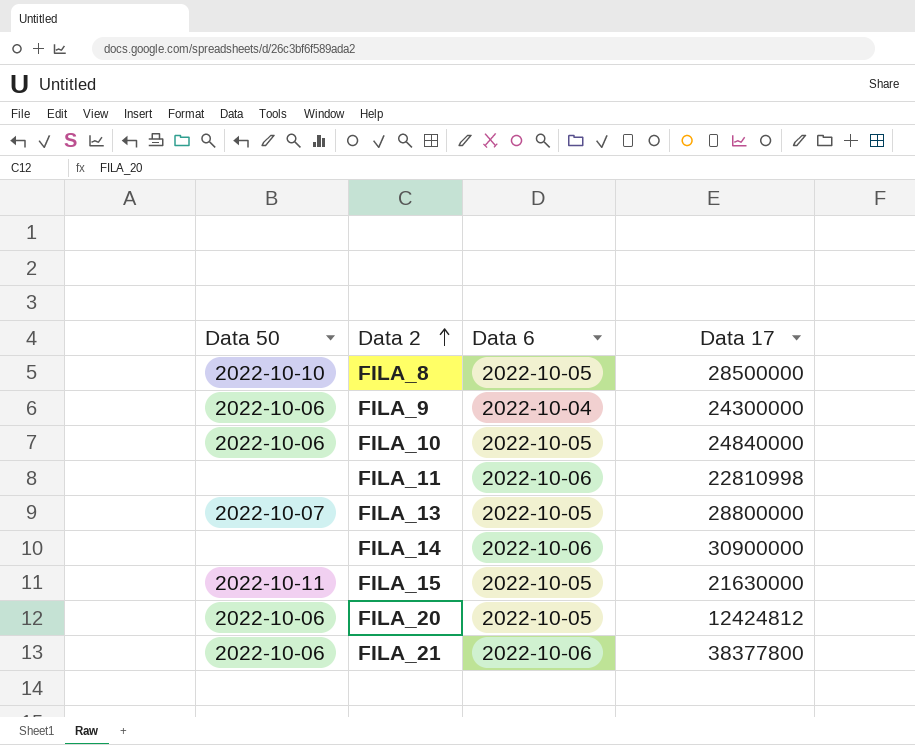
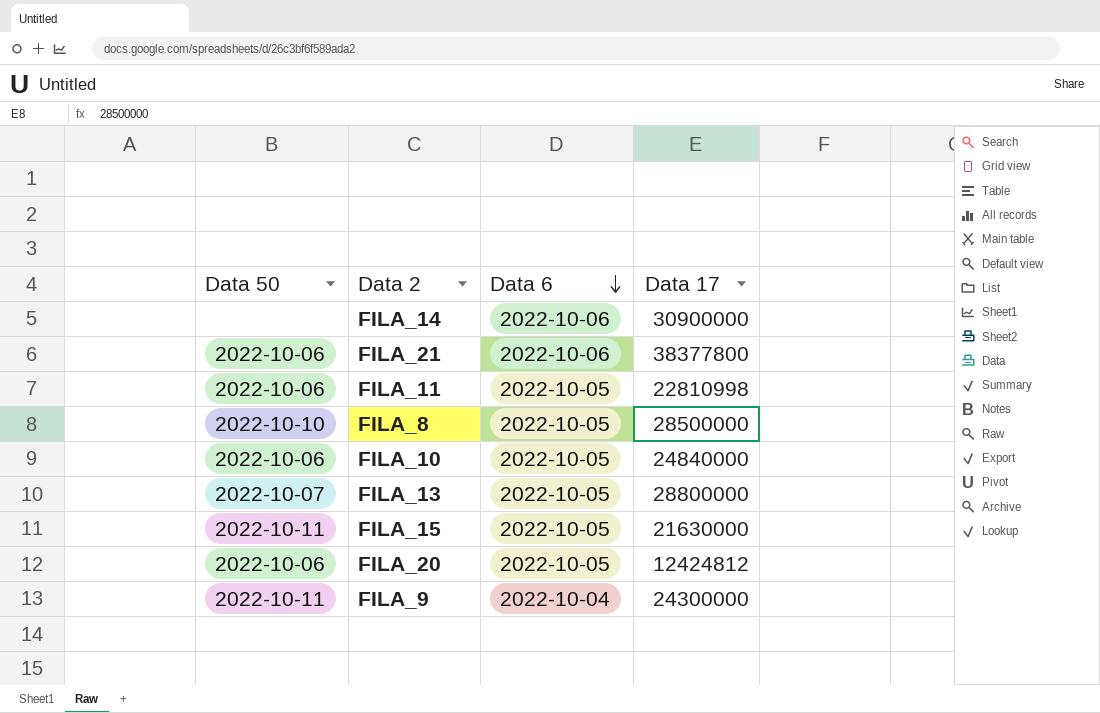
row order: Data 2 ascending -> Data 6 descending
FILA_11 | Data 50: none -> 2022-10-06
FILA_11 | Data 6: 2022-10-06 -> 2022-10-05
FILA_9 | Data 50: 2022-10-06 -> 2022-10-11

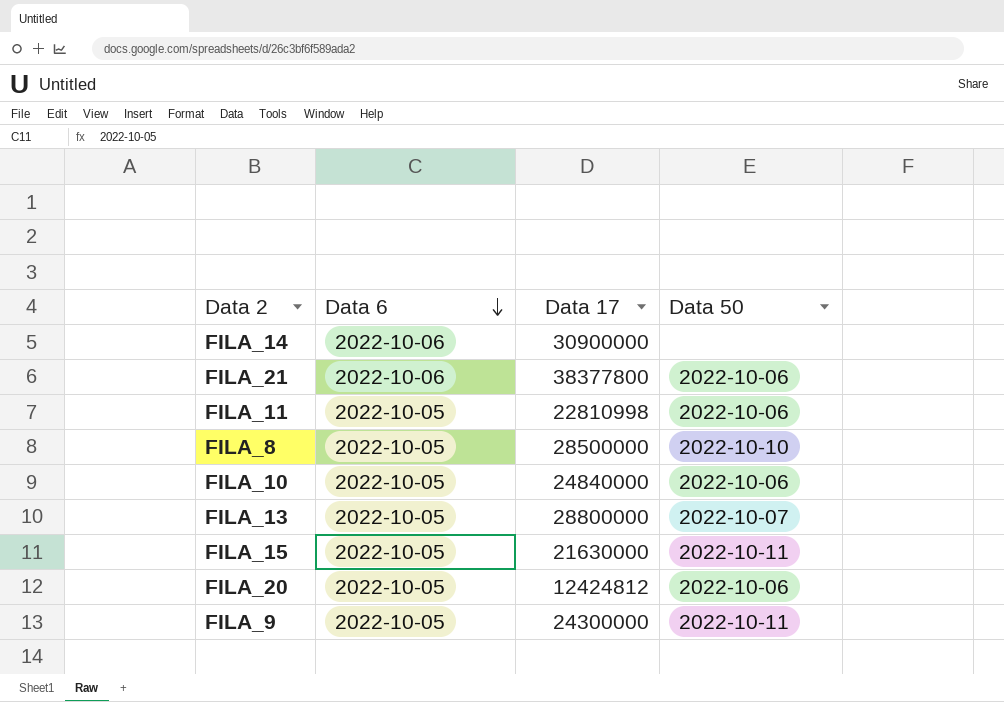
column Data 50 | position: 1 -> 4
FILA_9 | Data 6: 2022-10-04 -> 2022-10-05

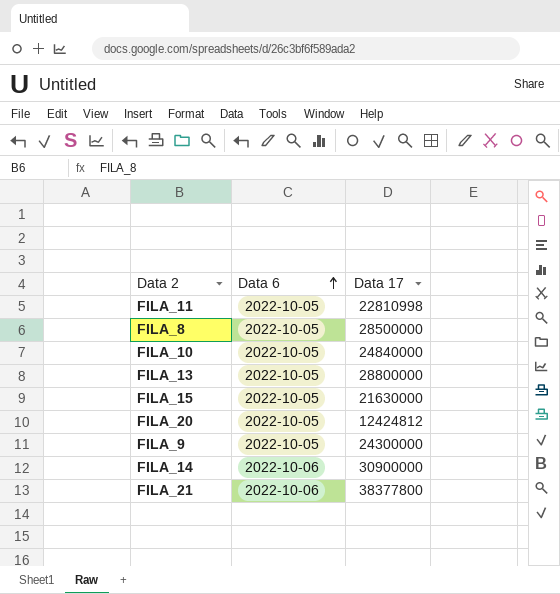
row order: Data 6 descending -> Data 6 ascending
column Data 50 | position: 4 -> none

